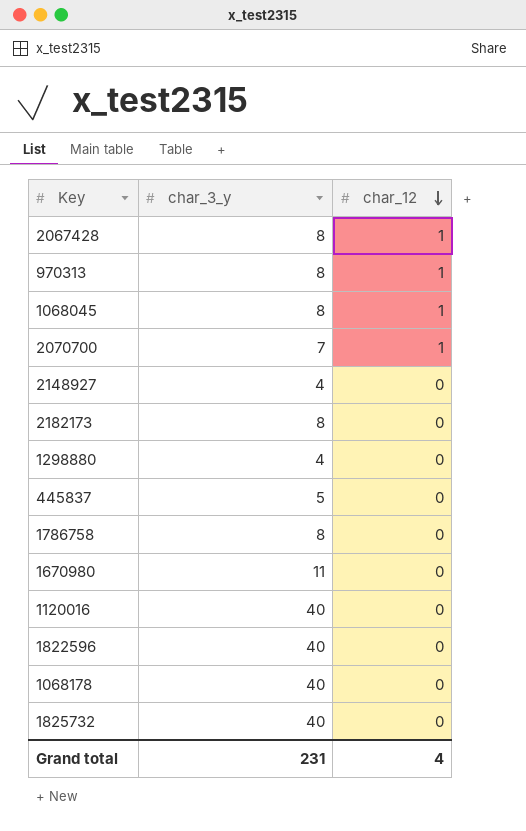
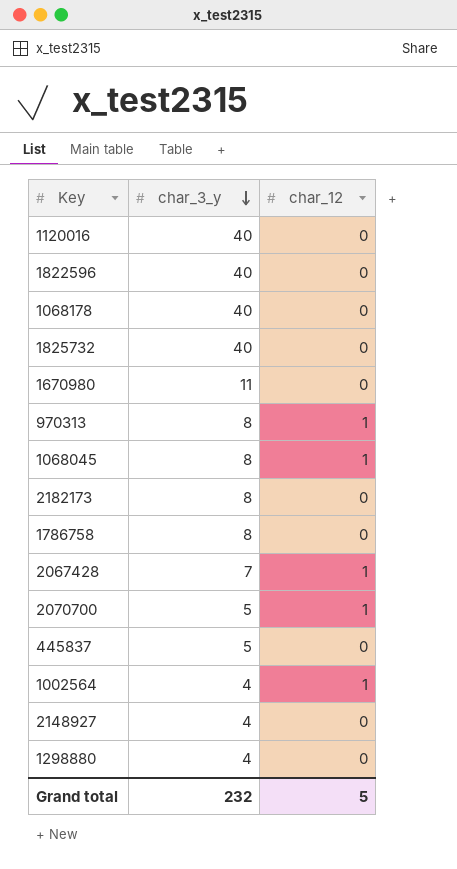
row order: char_12 descending -> char_3_y descending
2067428 | char_3_y: 8 -> 7
2070700 | char_3_y: 7 -> 5
row 1002564: none -> 4 | 1
Grand total | char_3_y: 231 -> 232
Grand total | char_12: 4 -> 5

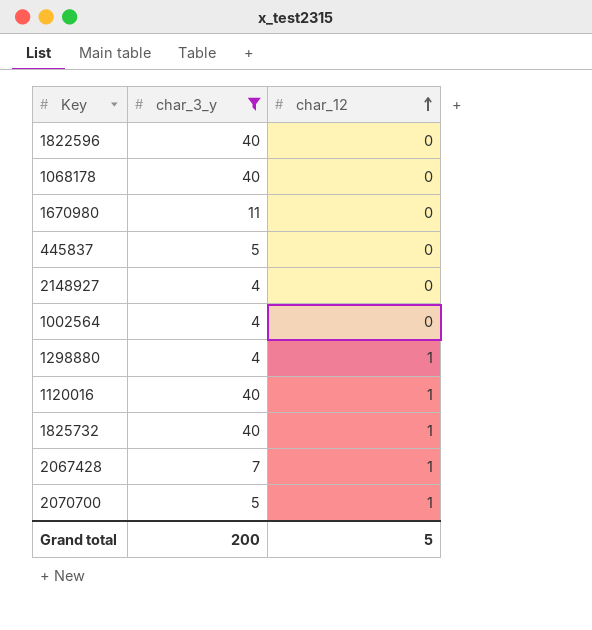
filter: none -> char_3_y != 8
row order: char_3_y descending -> char_12 ascending
1002564 | char_12: 1 -> 0
1298880 | char_12: 0 -> 1
1120016 | char_12: 0 -> 1
1825732 | char_12: 0 -> 1
Grand total | char_3_y: 232 -> 200

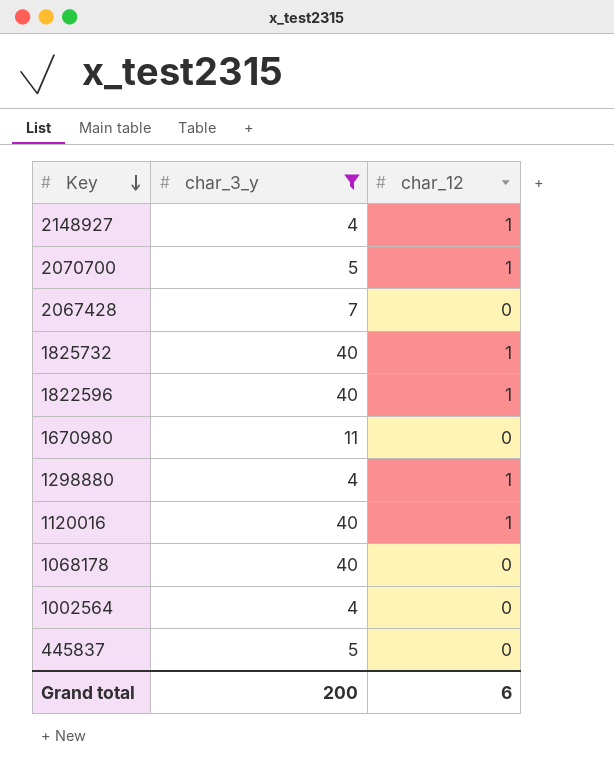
row order: char_12 ascending -> Key descending
2148927 | char_12: 0 -> 1
2067428 | char_12: 1 -> 0
1822596 | char_12: 0 -> 1
Grand total | char_12: 5 -> 6

